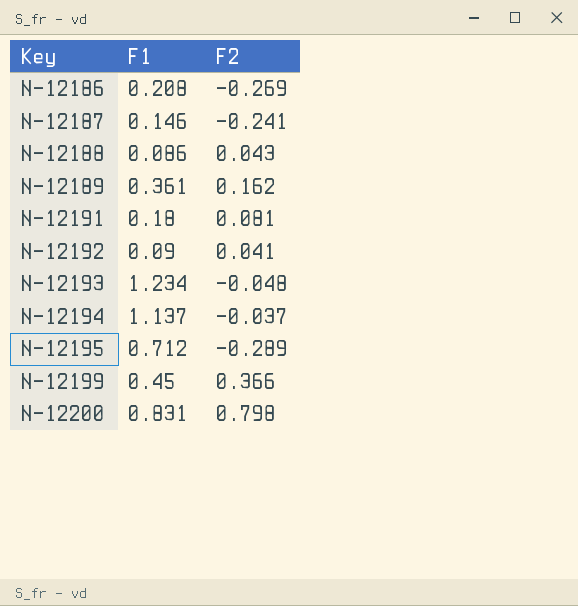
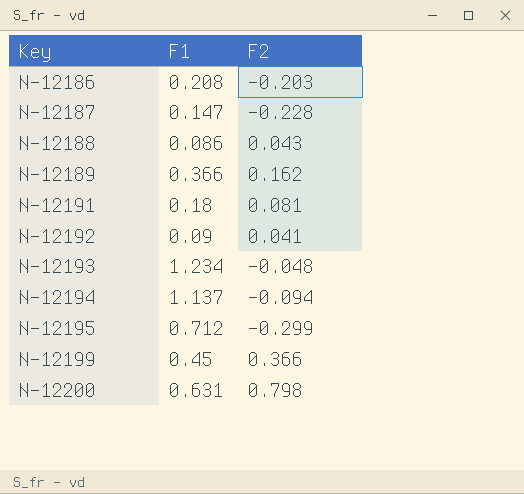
N-12186 | F2: -0.269 -> -0.203
N-12187 | F1: 0.146 -> 0.147
N-12187 | F2: -0.241 -> -0.228
N-12189 | F1: 0.361 -> 0.366
N-12194 | F2: -0.037 -> -0.094
N-12195 | F2: -0.289 -> -0.299
N-12200 | F1: 0.831 -> 0.631

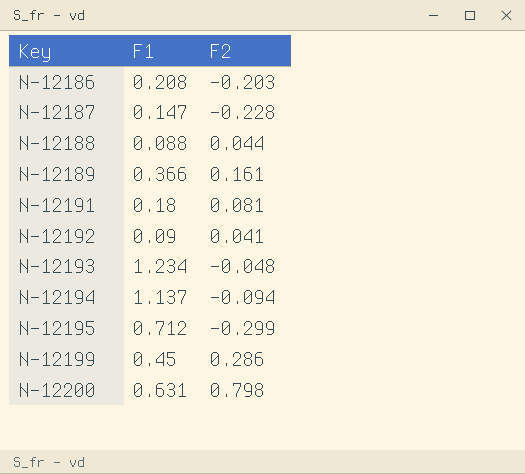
N-12188 | F1: 0.086 -> 0.088
N-12188 | F2: 0.043 -> 0.044
N-12189 | F2: 0.162 -> 0.161
N-12199 | F2: 0.366 -> 0.286

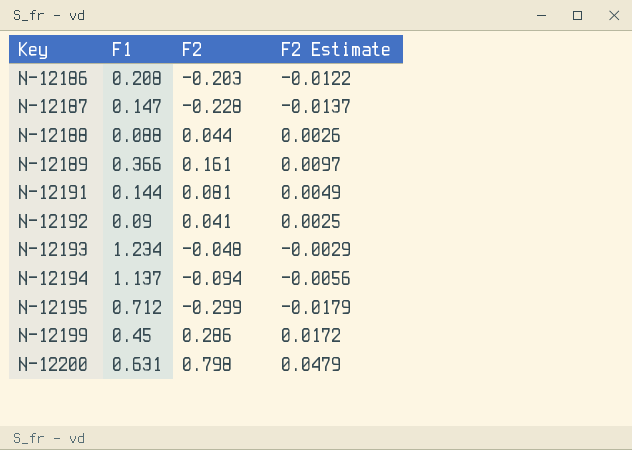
column F2 Estimate | formula: none -> [F2] * 0.06
N-12191 | F1: 0.18 -> 0.144

